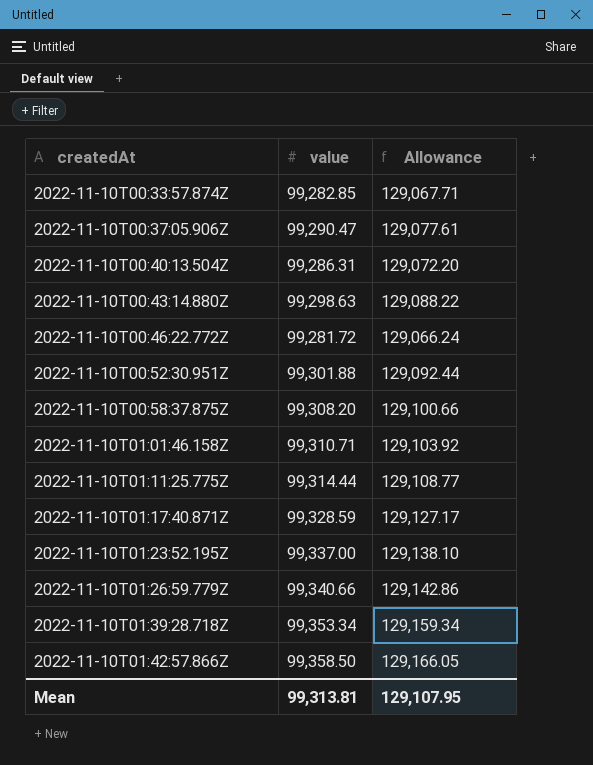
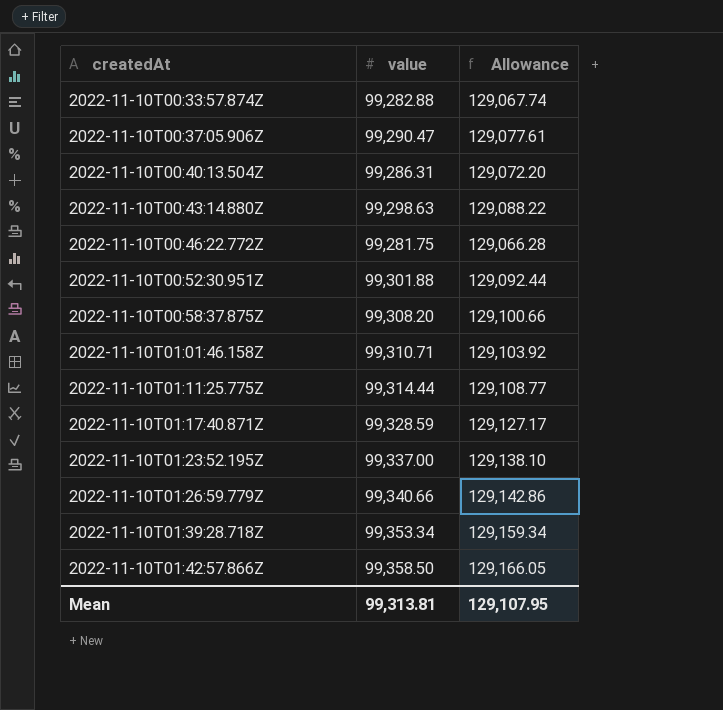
2022-11-10T00:33:57.874Z | value: 99,282.85 -> 99,282.88
2022-11-10T00:33:57.874Z | Allowance: 129,067.71 -> 129,067.74
2022-11-10T00:46:22.772Z | value: 99,281.72 -> 99,281.75
2022-11-10T00:46:22.772Z | Allowance: 129,066.24 -> 129,066.28

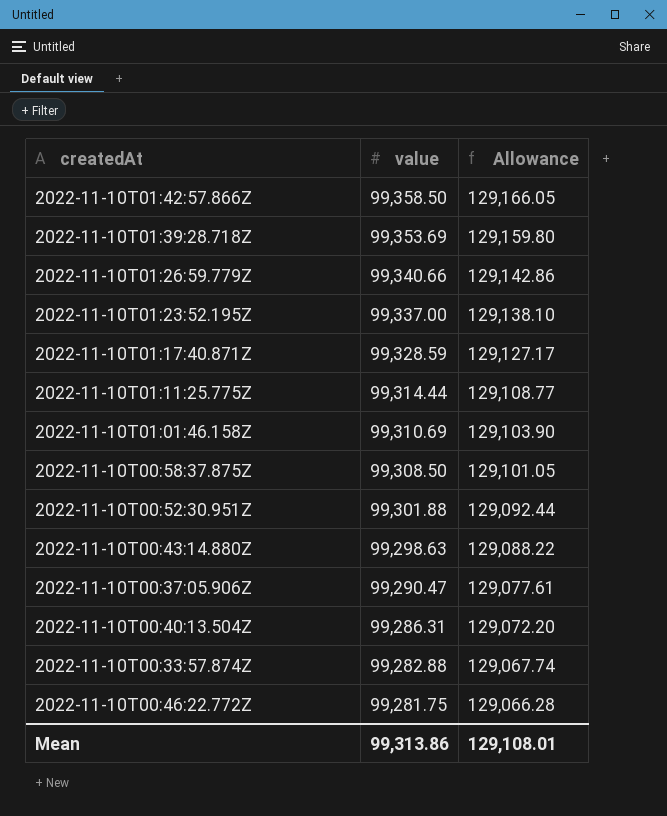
row order: createdAt ascending -> value descending
2022-11-10T01:39:28.718Z | value: 99,353.34 -> 99,353.69
2022-11-10T01:39:28.718Z | Allowance: 129,159.34 -> 129,159.80
2022-11-10T01:01:46.158Z | value: 99,310.71 -> 99,310.69
2022-11-10T01:01:46.158Z | Allowance: 129,103.92 -> 129,103.90
2022-11-10T00:58:37.875Z | value: 99,308.20 -> 99,308.50
2022-11-10T00:58:37.875Z | Allowance: 129,100.66 -> 129,101.05
Mean | value: 99,313.81 -> 99,313.86
Mean | Allowance: 129,107.95 -> 129,108.01

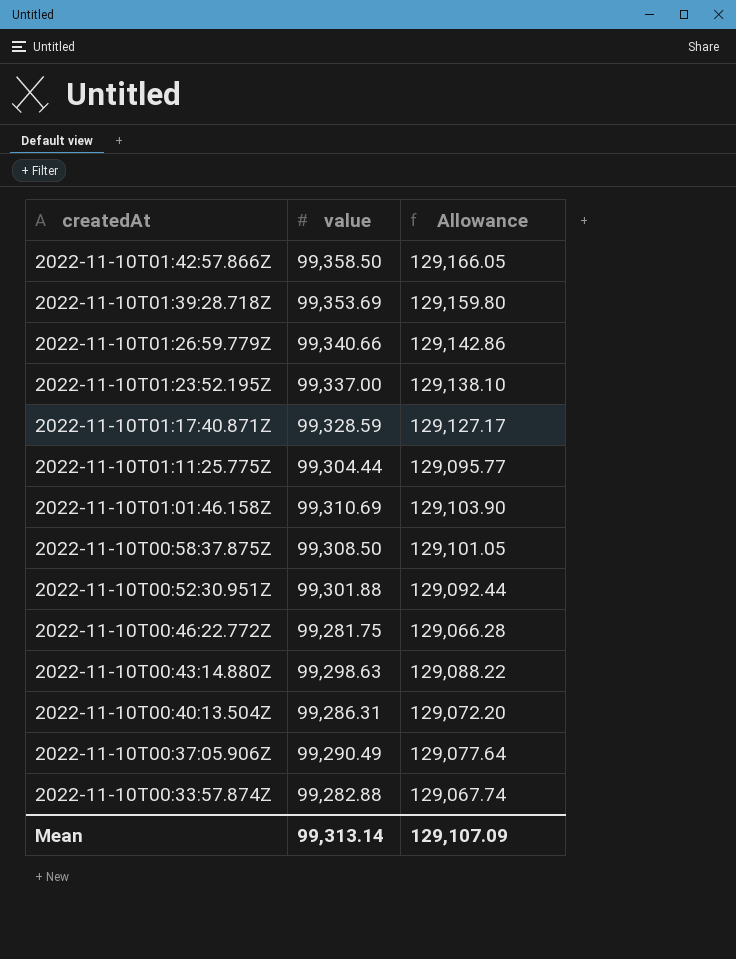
row order: value descending -> createdAt descending
2022-11-10T01:11:25.775Z | value: 99,314.44 -> 99,304.44
2022-11-10T01:11:25.775Z | Allowance: 129,108.77 -> 129,095.77
2022-11-10T00:37:05.906Z | value: 99,290.47 -> 99,290.49
2022-11-10T00:37:05.906Z | Allowance: 129,077.61 -> 129,077.64
Mean | value: 99,313.86 -> 99,313.14
Mean | Allowance: 129,108.01 -> 129,107.09

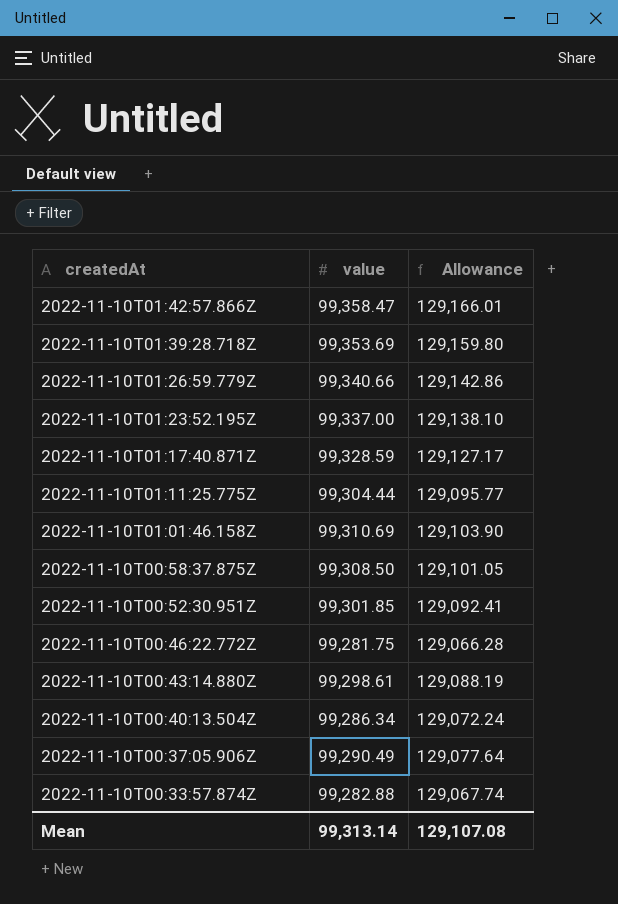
2022-11-10T01:42:57.866Z | value: 99,358.50 -> 99,358.47
2022-11-10T01:42:57.866Z | Allowance: 129,166.05 -> 129,166.01
2022-11-10T00:52:30.951Z | value: 99,301.88 -> 99,301.85
2022-11-10T00:52:30.951Z | Allowance: 129,092.44 -> 129,092.41
2022-11-10T00:43:14.880Z | value: 99,298.63 -> 99,298.61
2022-11-10T00:43:14.880Z | Allowance: 129,088.22 -> 129,088.19
2022-11-10T00:40:13.504Z | value: 99,286.31 -> 99,286.34
2022-11-10T00:40:13.504Z | Allowance: 129,072.20 -> 129,072.24
Mean | Allowance: 129,107.09 -> 129,107.08

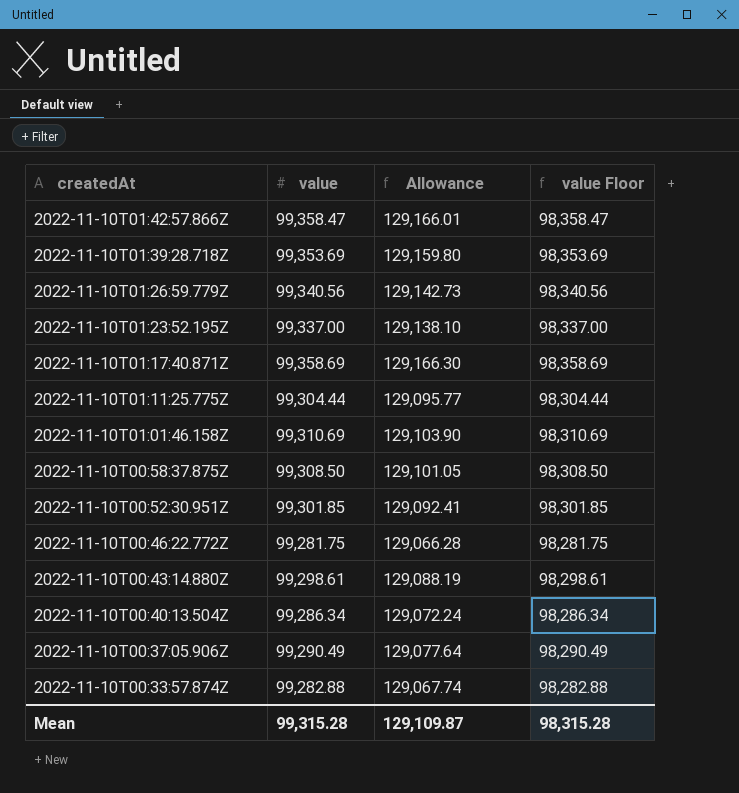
column value Floor | formula: none -> [value] - 1000
2022-11-10T01:26:59.779Z | value: 99,340.66 -> 99,340.56
2022-11-10T01:26:59.779Z | Allowance: 129,142.86 -> 129,142.73
2022-11-10T01:17:40.871Z | value: 99,328.59 -> 99,358.69
2022-11-10T01:17:40.871Z | Allowance: 129,127.17 -> 129,166.30
Mean | value: 99,313.14 -> 99,315.28
Mean | Allowance: 129,107.08 -> 129,109.87

